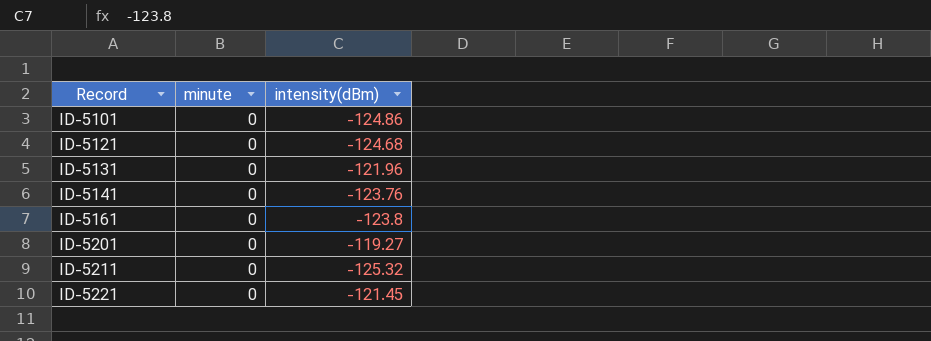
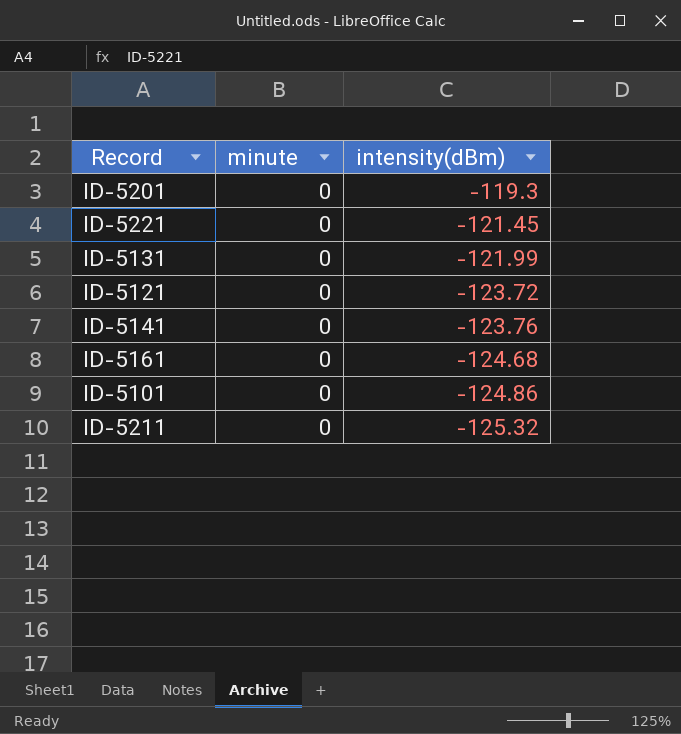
row order: Record ascending -> intensity(dBm) descending
ID-5201 | intensity(dBm): -119.27 -> -119.3
ID-5131 | intensity(dBm): -121.96 -> -121.99
ID-5121 | intensity(dBm): -124.68 -> -123.72
ID-5161 | intensity(dBm): -123.8 -> -124.68

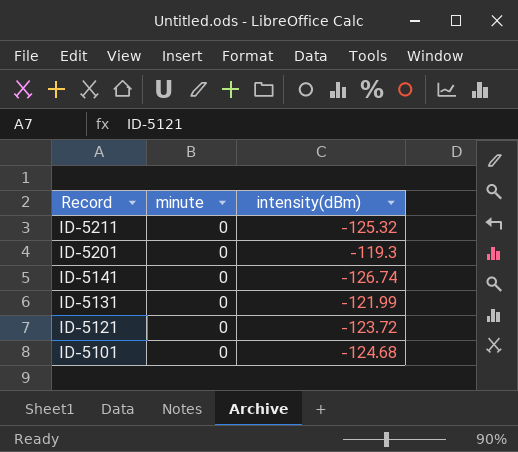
row order: intensity(dBm) descending -> Record descending
row ID-5221: 0 | -121.45 -> none
row ID-5161: 0 | -124.68 -> none
ID-5141 | intensity(dBm): -123.76 -> -126.74
ID-5101 | intensity(dBm): -124.86 -> -124.68

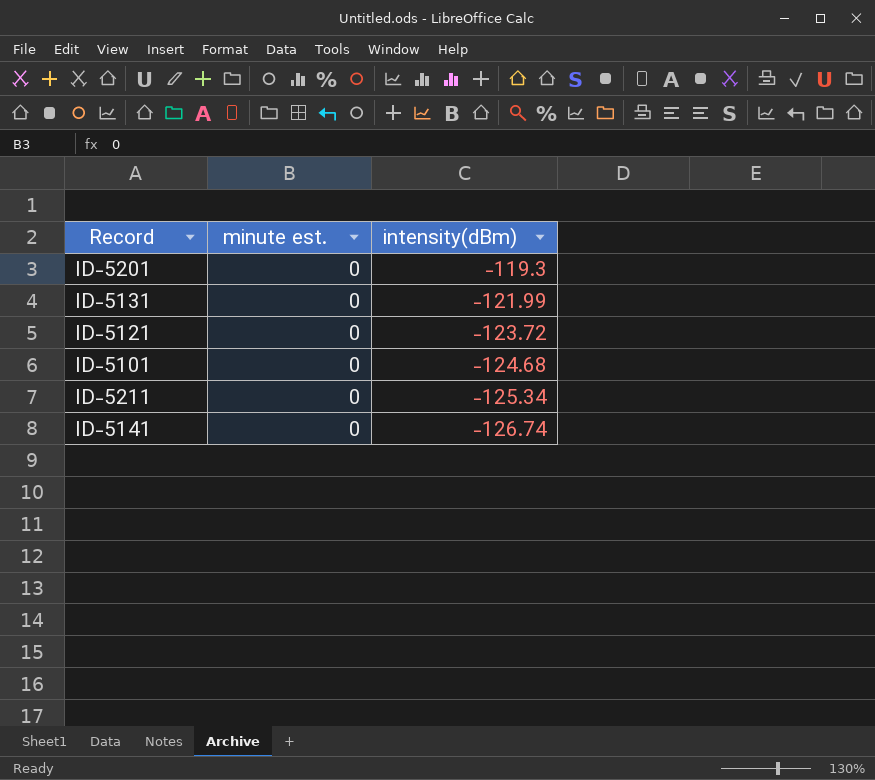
row order: Record descending -> intensity(dBm) descending
column name: minute -> minute est.
ID-5211 | intensity(dBm): -125.32 -> -125.34

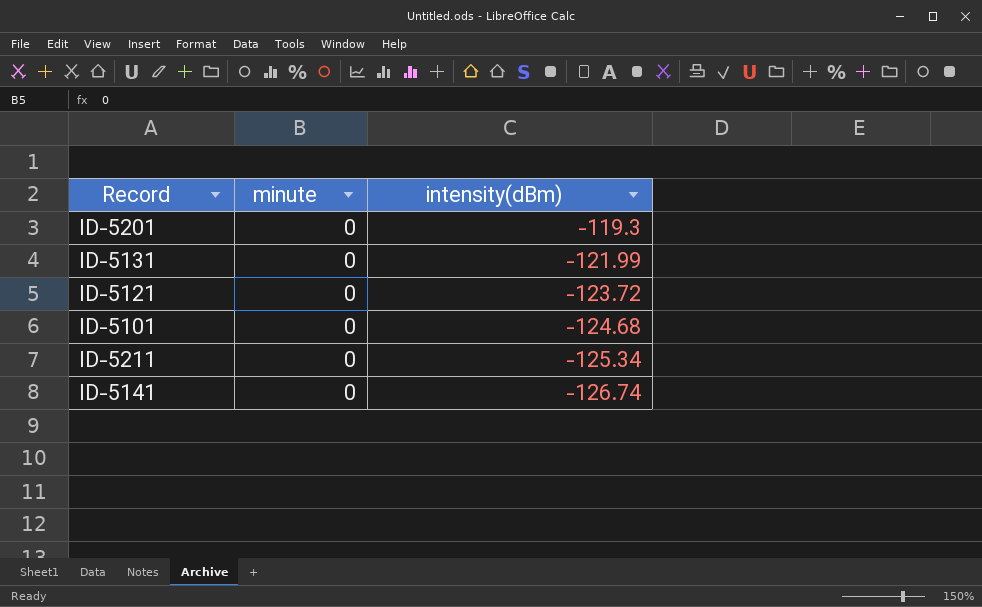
column name: minute est. -> minute

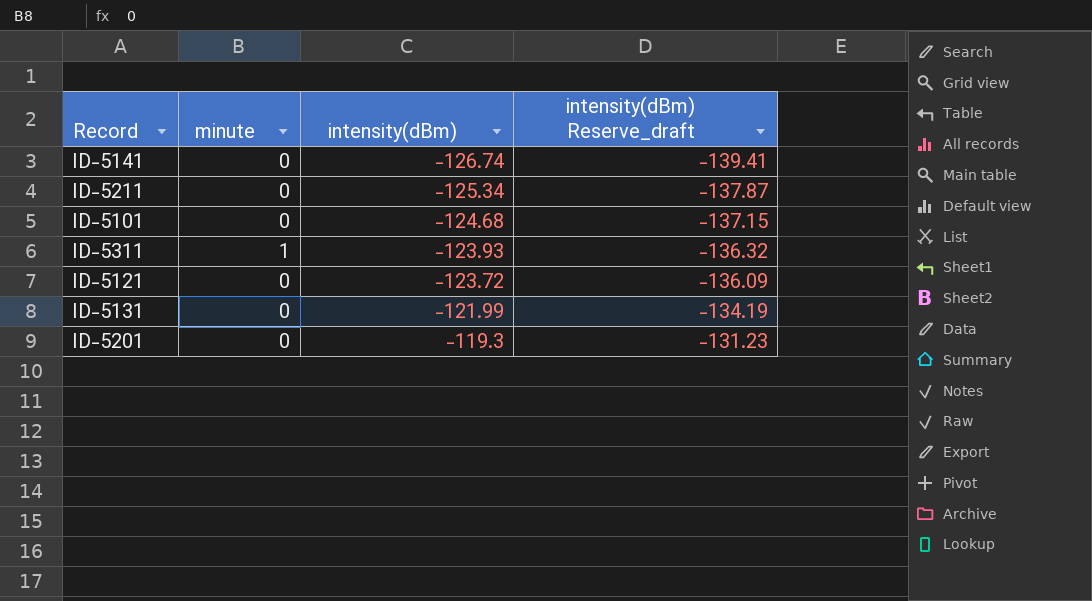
row order: intensity(dBm) descending -> intensity(dBm) ascending
column intensity(dBm) Reserve_draft | formula: none -> [intensity(dBm)] * 1.1
row ID-5311: none -> 1 | -123.93 | -136.32

